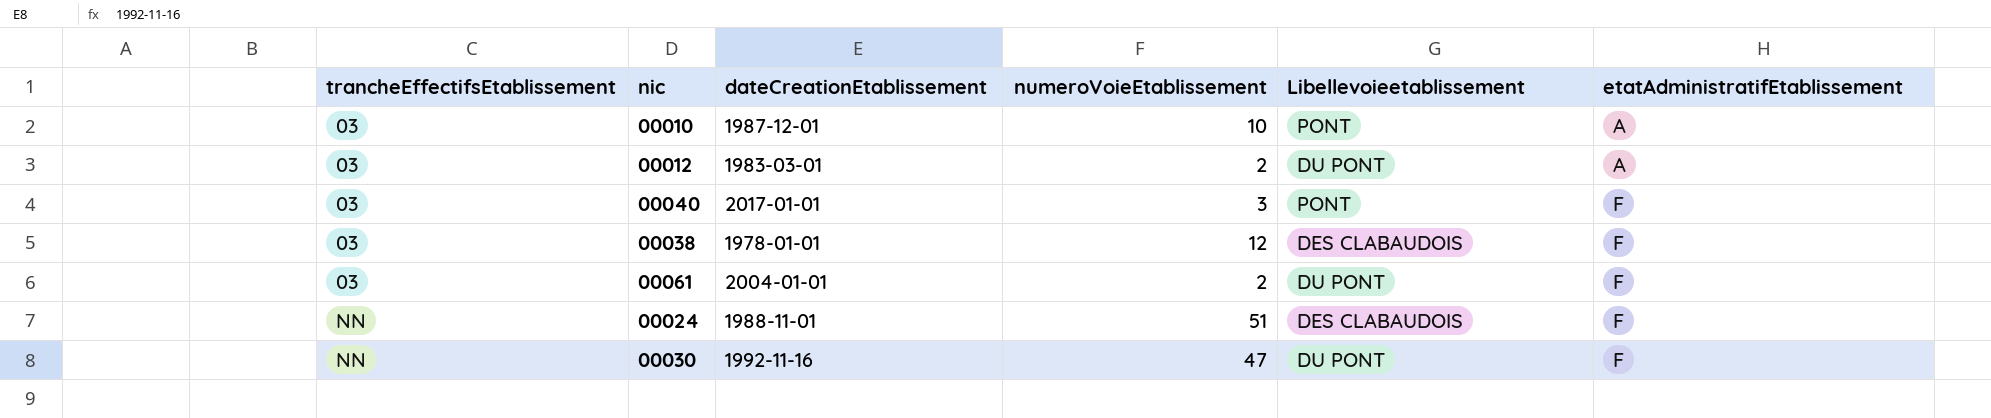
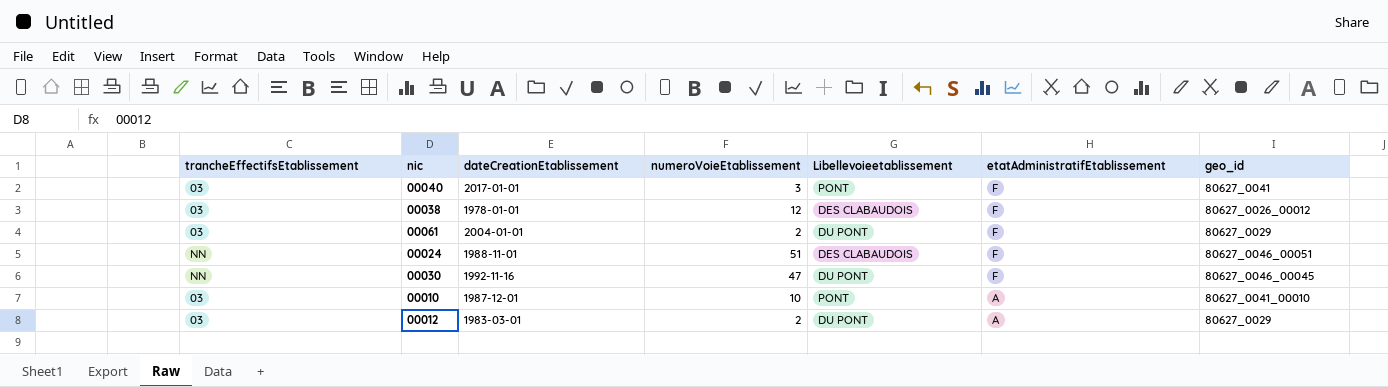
row order: trancheEffectifsEtablissement ascending -> etatAdministratifEtablissement descending
column geo_id | position: none -> 7

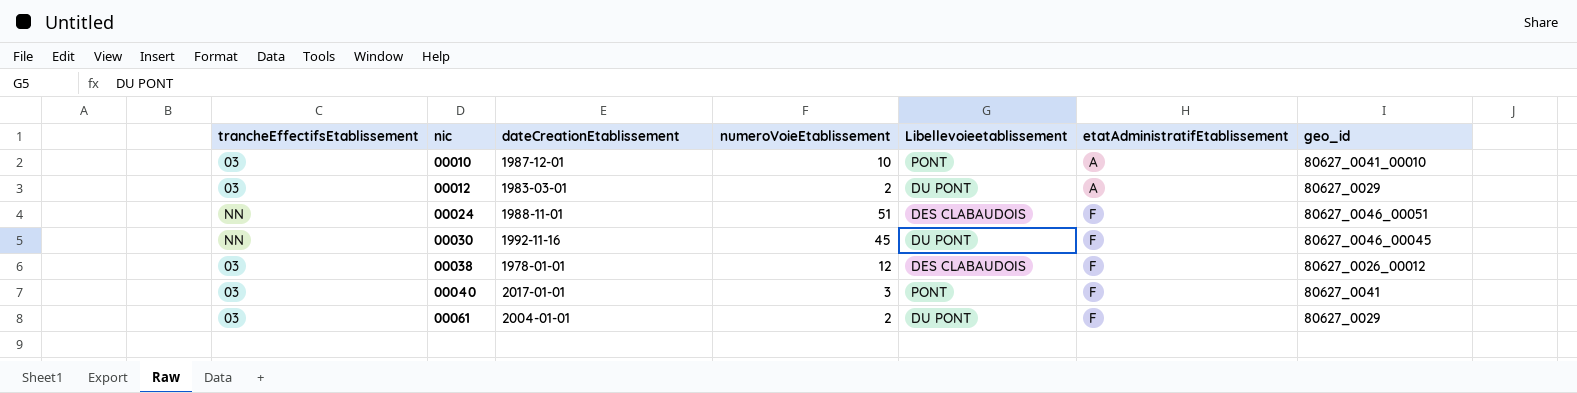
row order: etatAdministratifEtablissement descending -> nic ascending
00030 | numeroVoieEtablissement: 47 -> 45

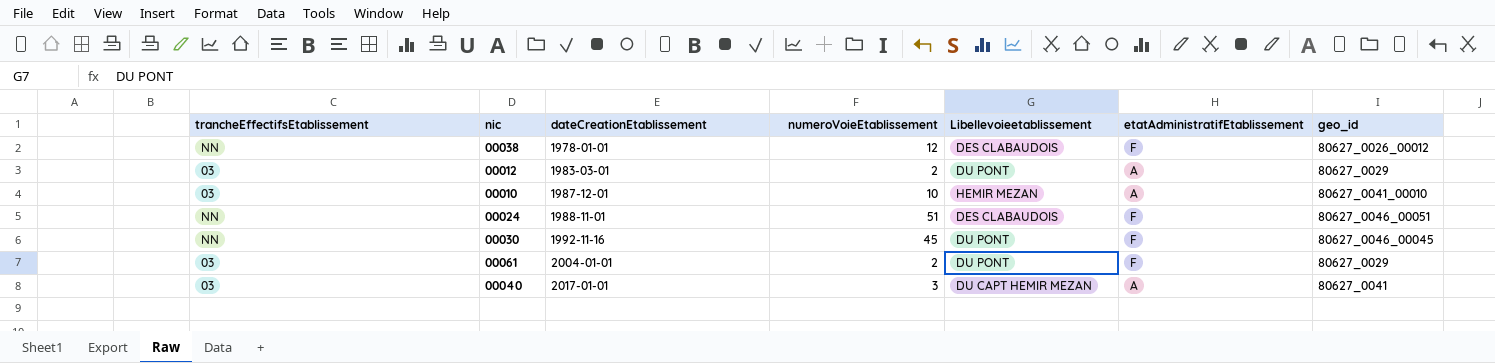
row order: nic ascending -> dateCreationEtablissement ascending
00038 | trancheEffectifsEtablissement: 03 -> NN
00010 | Libellevoieetablissement: PONT -> HEMIR MEZAN
00040 | Libellevoieetablissement: PONT -> DU CAPT HEMIR MEZAN
00040 | etatAdministratifEtablissement: F -> A

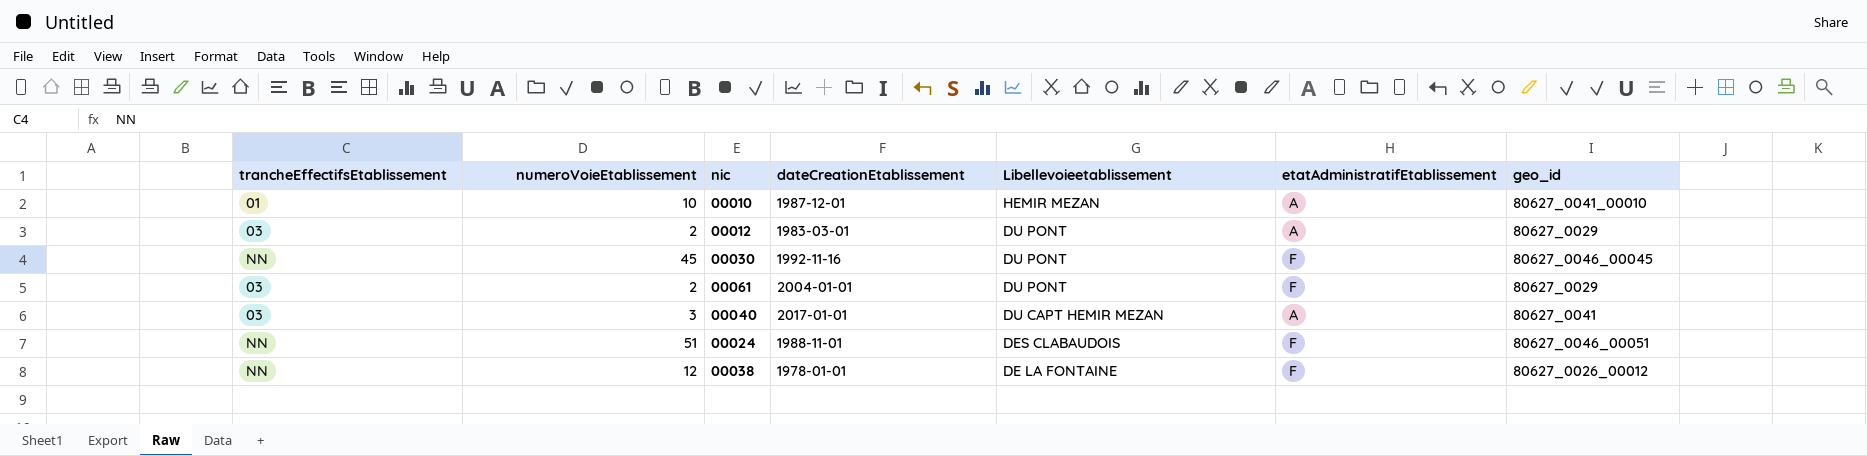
row order: dateCreationEtablissement ascending -> Libellevoieetablissement descending
column numeroVoieEtablissement | position: 4 -> 2
00010 | trancheEffectifsEtablissement: 03 -> 01
00038 | Libellevoieetablissement: DES CLABAUDOIS -> DE LA FONTAINE

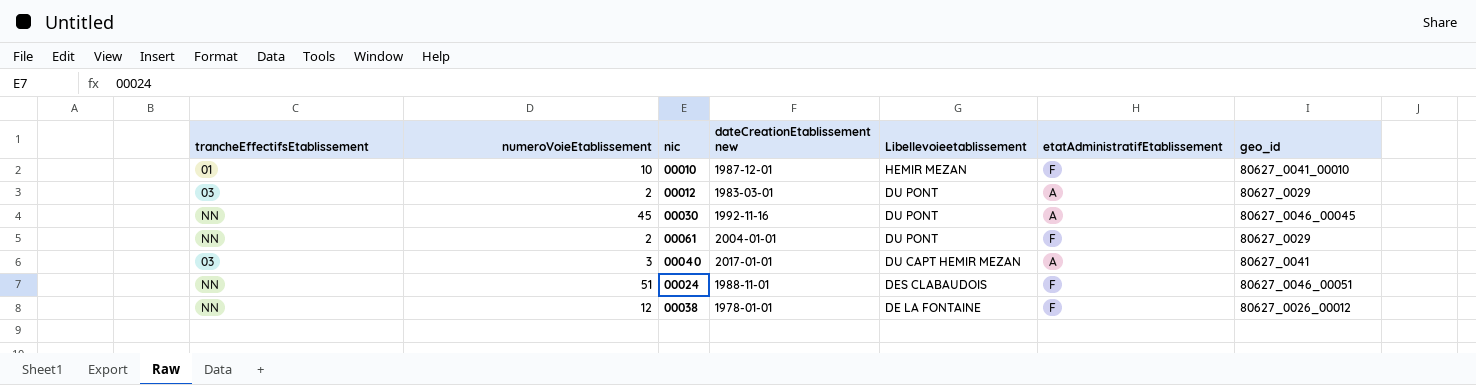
column name: dateCreationEtablissement -> dateCreationEtablissement new
00010 | etatAdministratifEtablissement: A -> F
00030 | etatAdministratifEtablissement: F -> A
00061 | trancheEffectifsEtablissement: 03 -> NN

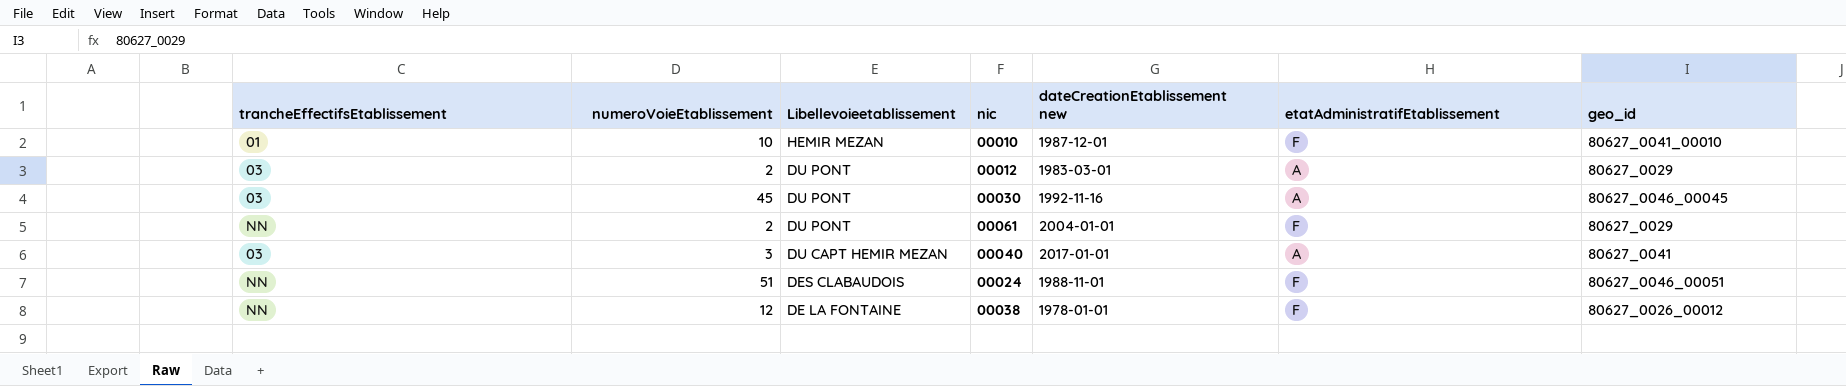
column Libellevoieetablissement | position: 5 -> 3
00030 | trancheEffectifsEtablissement: NN -> 03

